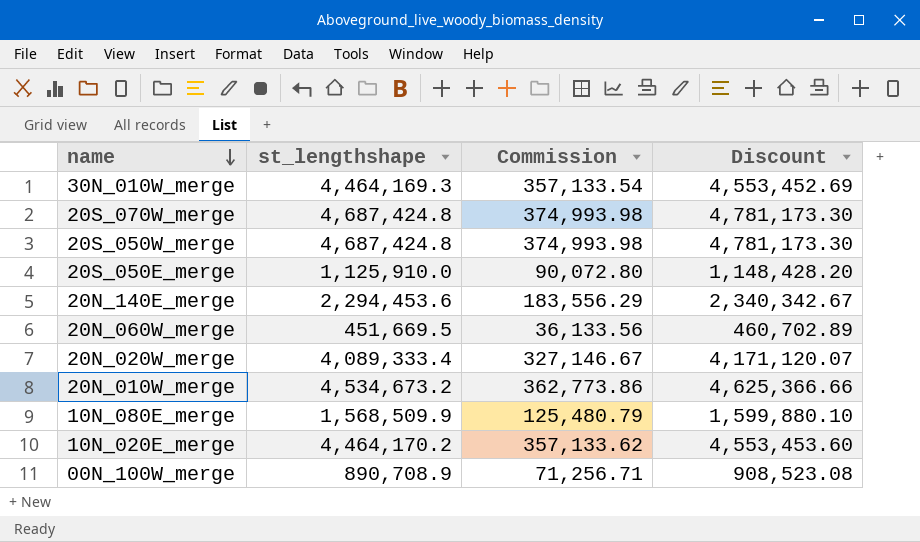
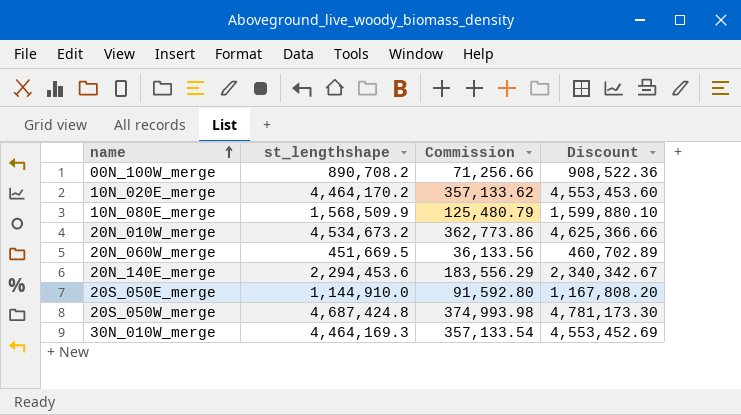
row order: name descending -> name ascending
row 20S_070W_merge: 4,687,424.8 | 374,993.98 | 4,781,173.30 -> none
row 20N_020W_merge: 4,089,333.4 | 327,146.67 | 4,171,120.07 -> none
00N_100W_merge | st_lengthshape: 890,708.9 -> 890,708.2
00N_100W_merge | Commission: 71,256.71 -> 71,256.66
00N_100W_merge | Discount: 908,523.08 -> 908,522.36
20S_050E_merge | st_lengthshape: 1,125,910.0 -> 1,144,910.0
20S_050E_merge | Commission: 90,072.80 -> 91,592.80
20S_050E_merge | Discount: 1,148,428.20 -> 1,167,808.20

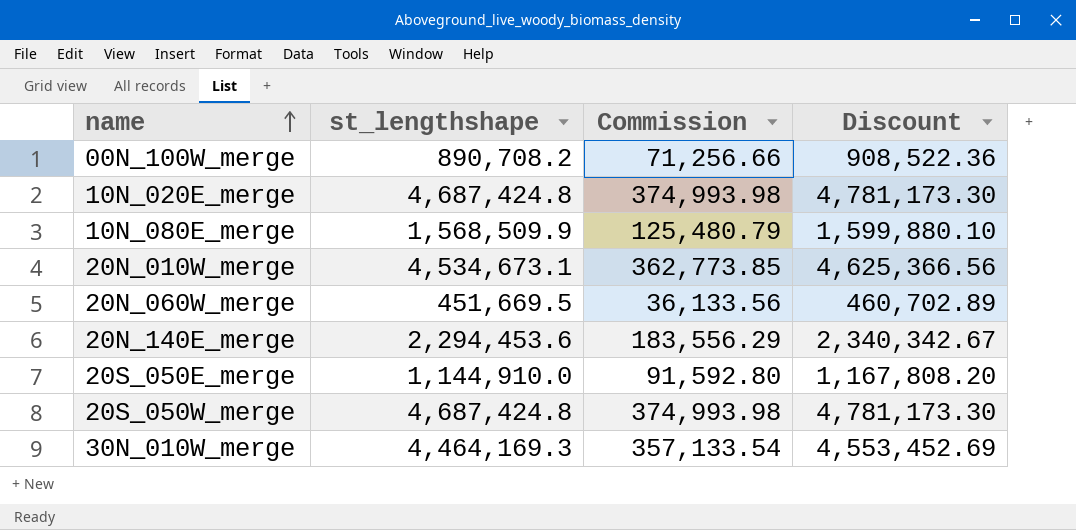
10N_020E_merge | st_lengthshape: 4,464,170.2 -> 4,687,424.8
10N_020E_merge | Commission: 357,133.62 -> 374,993.98
10N_020E_merge | Discount: 4,553,453.60 -> 4,781,173.30
20N_010W_merge | st_lengthshape: 4,534,673.2 -> 4,534,673.1
20N_010W_merge | Commission: 362,773.86 -> 362,773.85
20N_010W_merge | Discount: 4,625,366.66 -> 4,625,366.56

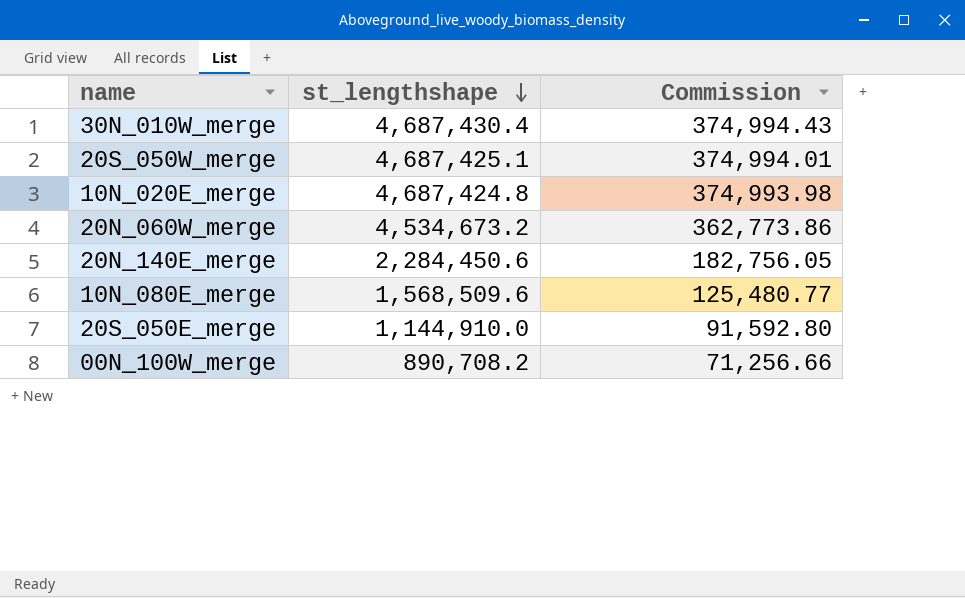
row order: name ascending -> st_lengthshape descending
column Discount | formula: [st_lengthshape] * 1.02 -> none
row 20N_010W_merge: 4,534,673.1 | 362,773.85 | 4,625,366.56 -> none
30N_010W_merge | st_lengthshape: 4,464,169.3 -> 4,687,430.4
30N_010W_merge | Commission: 357,133.54 -> 374,994.43
20S_050W_merge | st_lengthshape: 4,687,424.8 -> 4,687,425.1
20S_050W_merge | Commission: 374,993.98 -> 374,994.01
20N_060W_merge | st_lengthshape: 451,669.5 -> 4,534,673.2
20N_060W_merge | Commission: 36,133.56 -> 362,773.86
20N_140E_merge | st_lengthshape: 2,294,453.6 -> 2,284,450.6
20N_140E_merge | Commission: 183,556.29 -> 182,756.05
10N_080E_merge | st_lengthshape: 1,568,509.9 -> 1,568,509.6
10N_080E_merge | Commission: 125,480.79 -> 125,480.77

